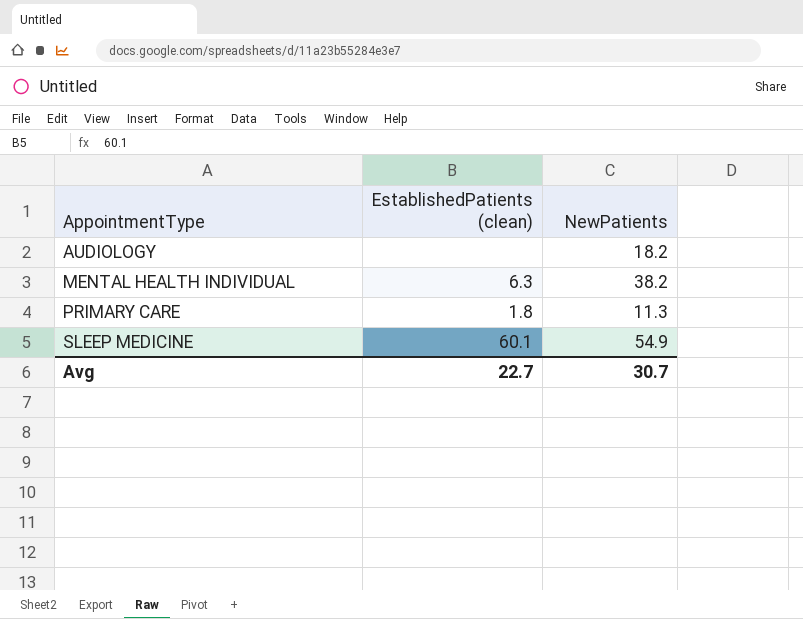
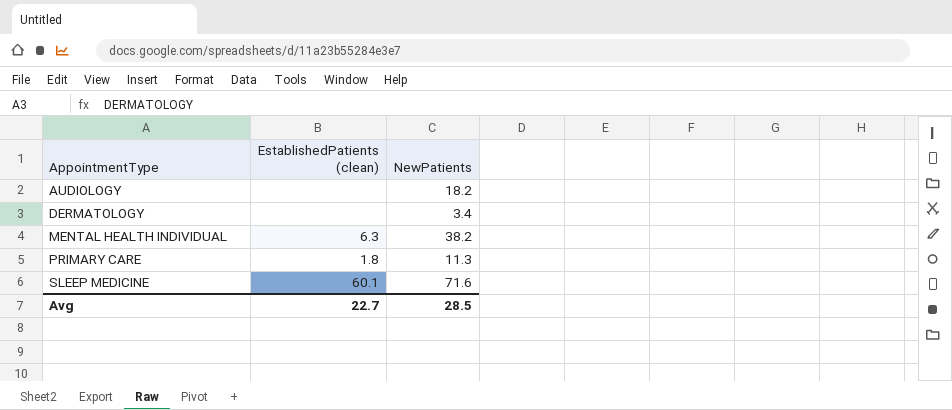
row DERMATOLOGY: none -> none | 3.4
SLEEP MEDICINE | NewPatients: 54.9 -> 71.6
Avg | NewPatients: 30.7 -> 28.5

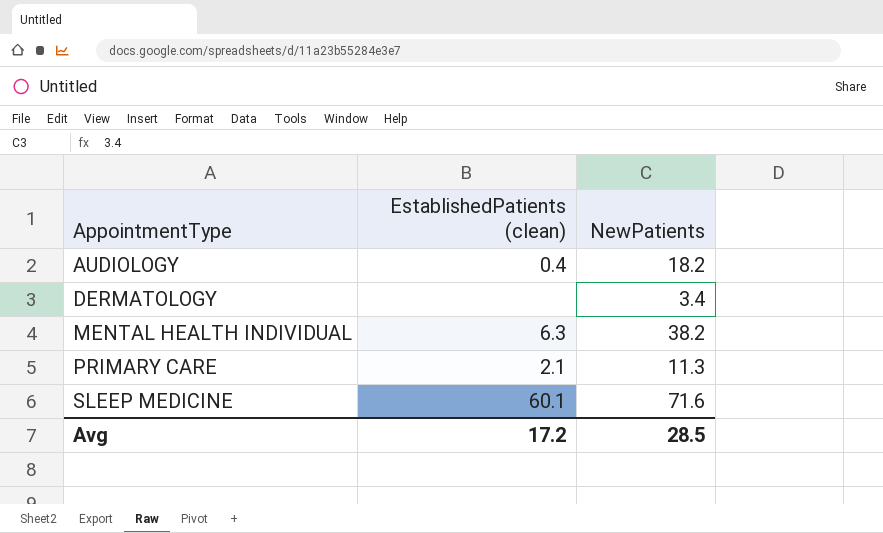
AUDIOLOGY | EstablishedPatients (clean): none -> 0.4
PRIMARY CARE | EstablishedPatients (clean): 1.8 -> 2.1
Avg | EstablishedPatients (clean): 22.7 -> 17.2

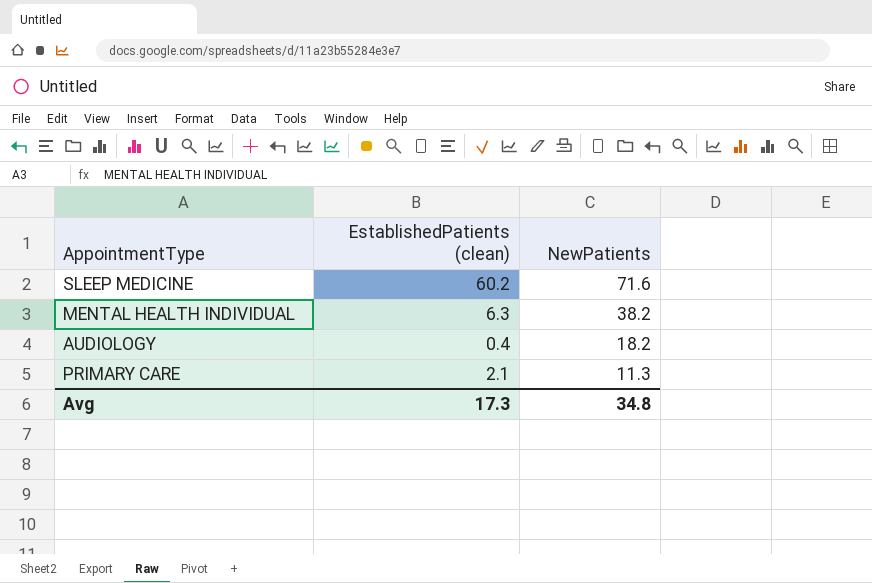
row order: AppointmentType ascending -> NewPatients descending
row DERMATOLOGY: none | 3.4 -> none
SLEEP MEDICINE | EstablishedPatients (clean): 60.1 -> 60.2
Avg | EstablishedPatients (clean): 17.2 -> 17.3
Avg | NewPatients: 28.5 -> 34.8

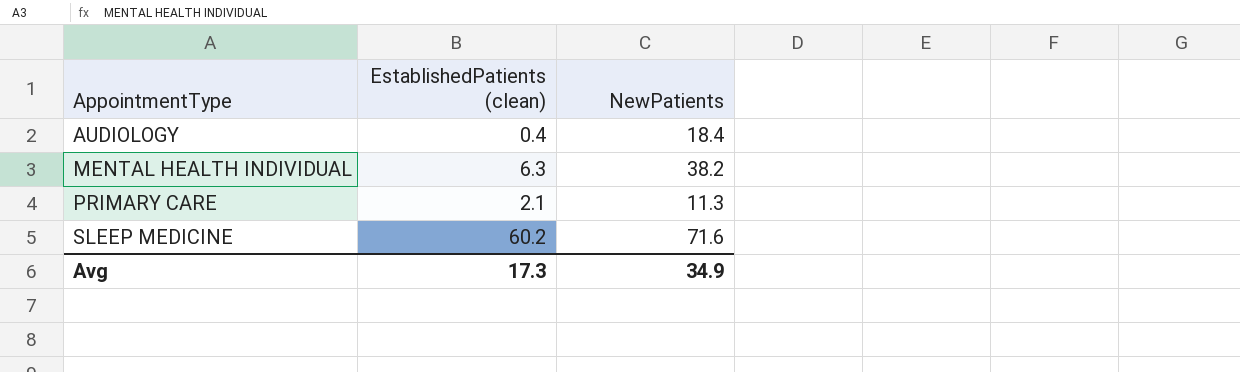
row order: NewPatients descending -> AppointmentType ascending
AUDIOLOGY | NewPatients: 18.2 -> 18.4
Avg | NewPatients: 34.8 -> 34.9

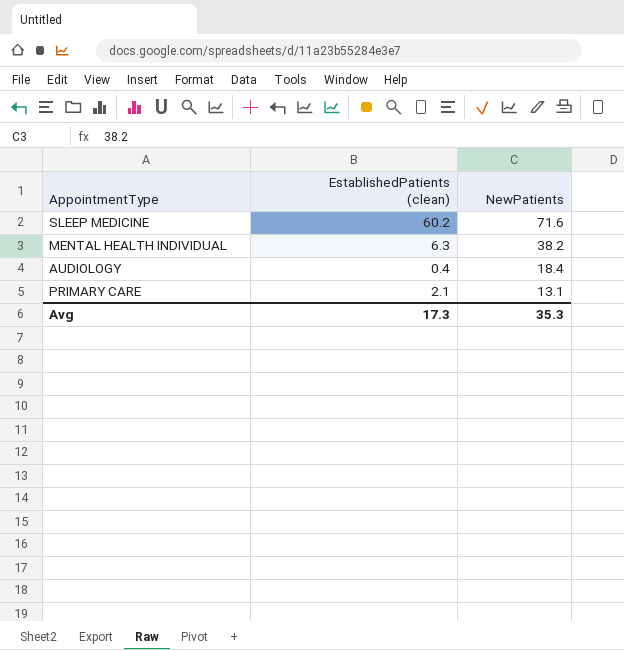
row order: AppointmentType ascending -> NewPatients descending
PRIMARY CARE | NewPatients: 11.3 -> 13.1
Avg | NewPatients: 34.9 -> 35.3

